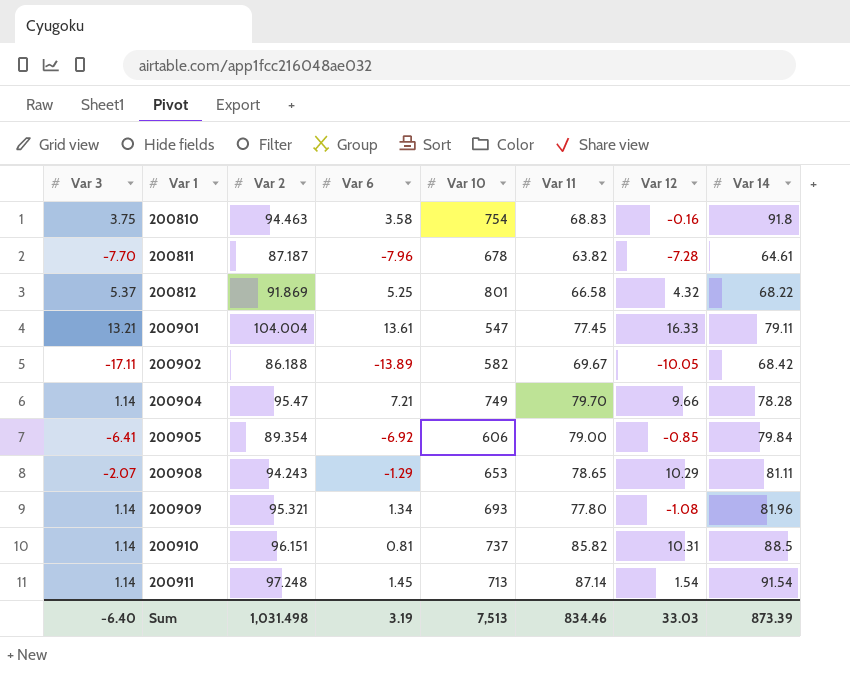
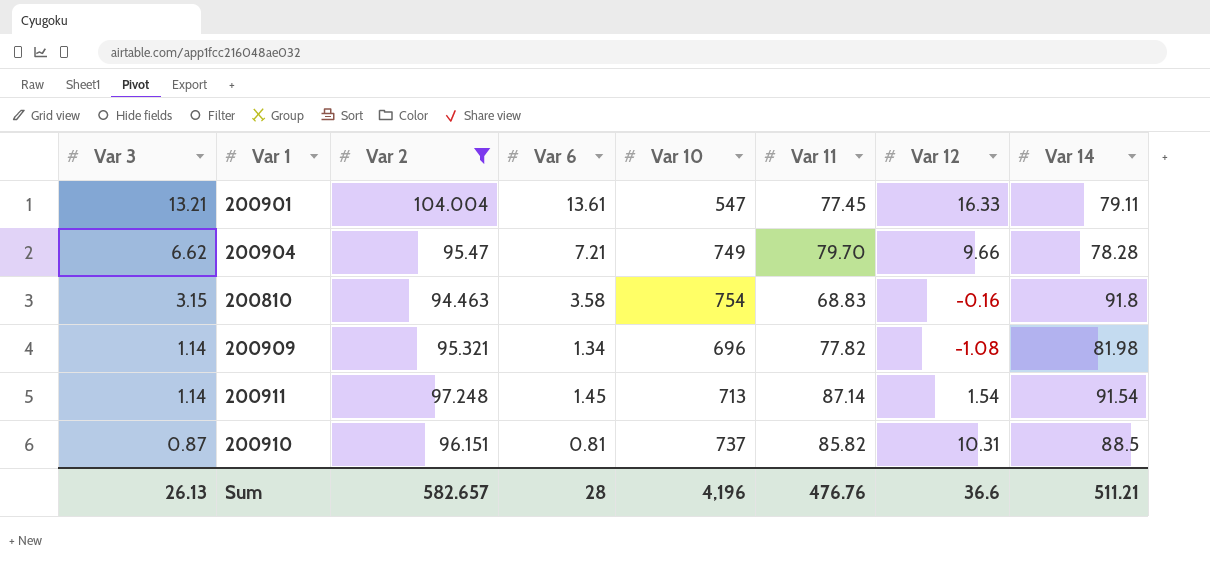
filter: none -> Var 2 >= 94.463
row order: Var 1 ascending -> Var 3 descending
200904 | Var 3: 1.14 -> 6.62
200810 | Var 3: 3.75 -> 3.15
200909 | Var 10: 693 -> 696
200909 | Var 11: 77.80 -> 77.82
200909 | Var 14: 81.96 -> 81.98
200910 | Var 3: 1.14 -> 0.87
Sum | Var 3: -6.40 -> 26.13
Sum | Var 2: 1,031.498 -> 582.657
Sum | Var 6: 3.19 -> 28
Sum | Var 10: 7,513 -> 4,196
Sum | Var 11: 834.46 -> 476.76
Sum | Var 12: 33.03 -> 36.6
Sum | Var 14: 873.39 -> 511.21

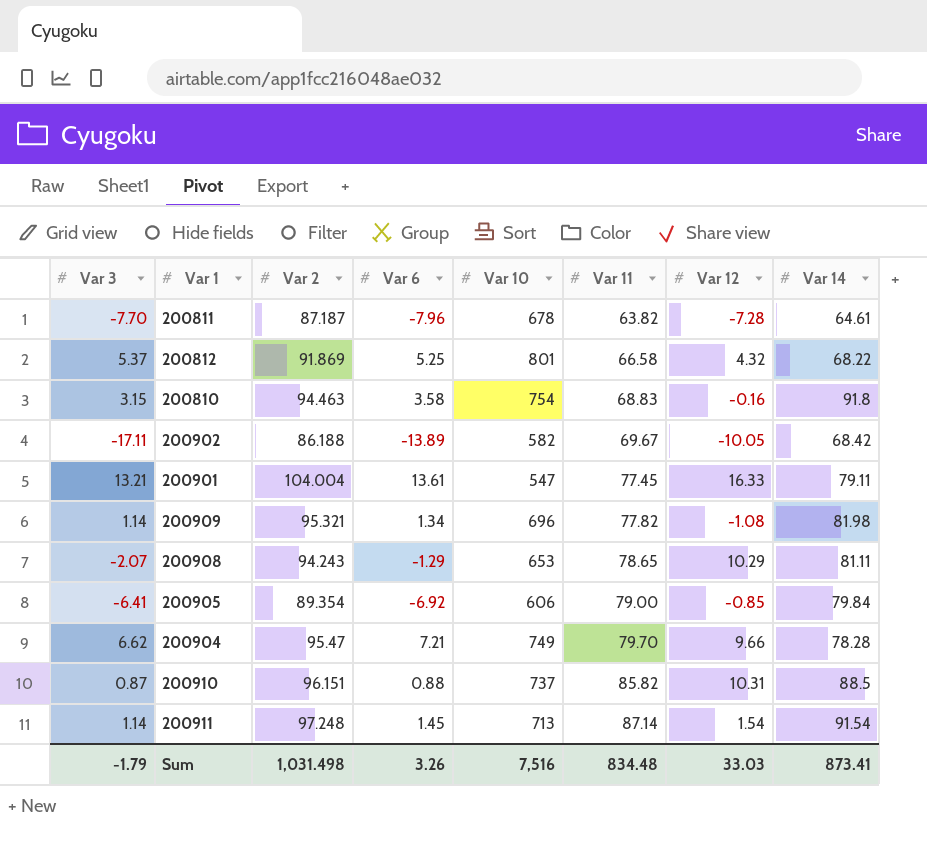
filter: Var 2 >= 94.463 -> none
row order: Var 3 descending -> Var 11 ascending
200910 | Var 6: 0.81 -> 0.88
Sum | Var 3: 26.13 -> -1.79
Sum | Var 2: 582.657 -> 1,031.498
Sum | Var 6: 28 -> 3.26
Sum | Var 10: 4,196 -> 7,516
Sum | Var 11: 476.76 -> 834.48
Sum | Var 12: 36.6 -> 33.03
Sum | Var 14: 511.21 -> 873.41

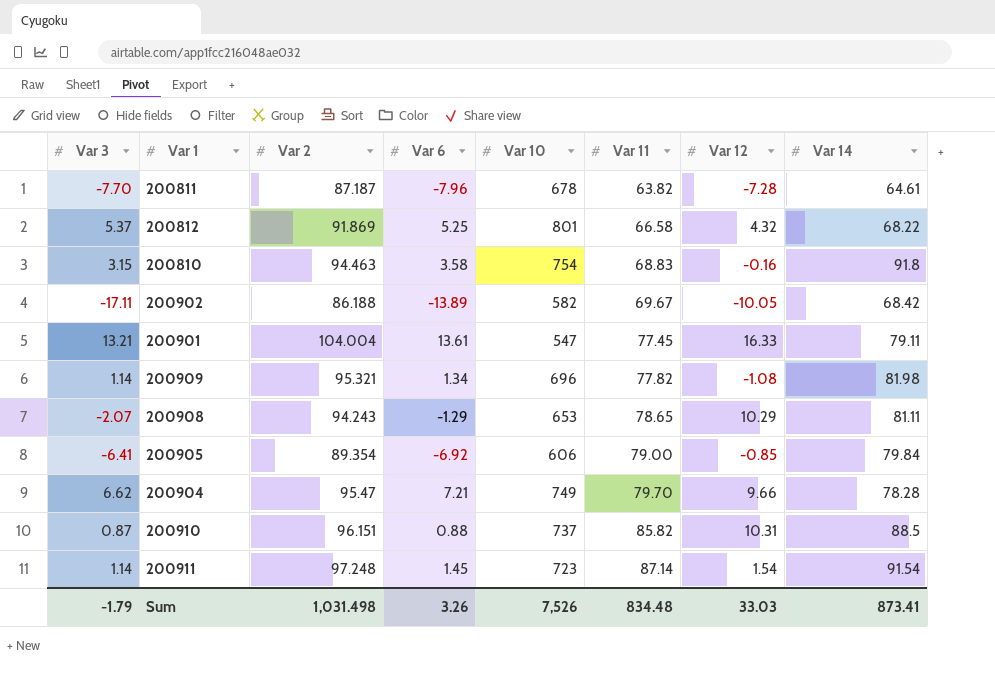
200911 | Var 10: 713 -> 723
Sum | Var 10: 7,516 -> 7,526

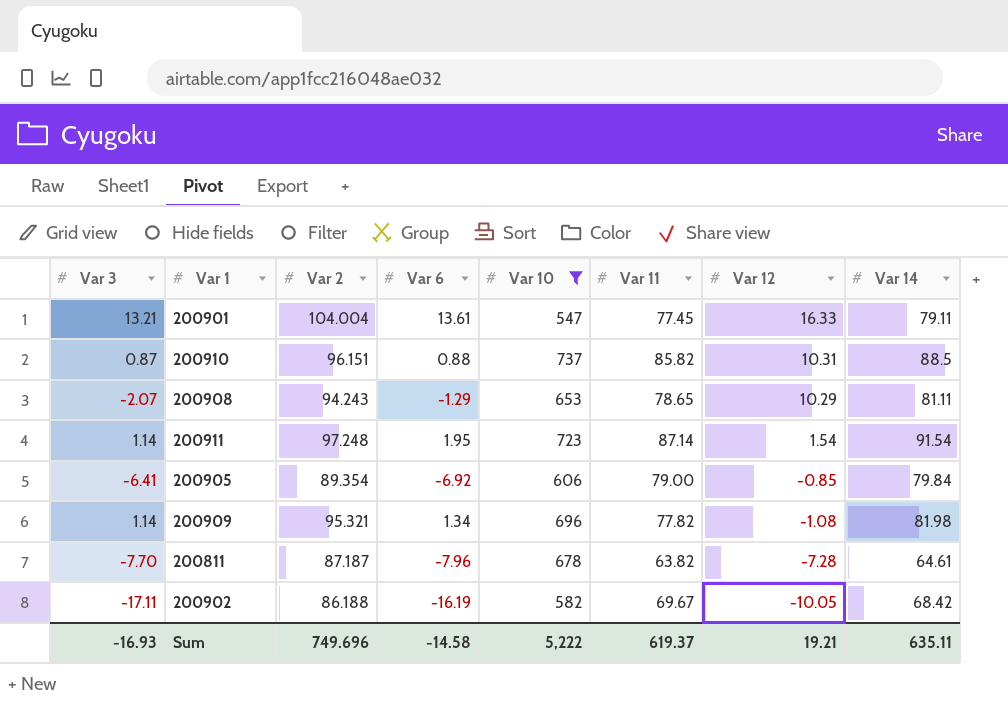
filter: none -> Var 10 <= 737
row order: Var 11 ascending -> Var 12 descending
200911 | Var 6: 1.45 -> 1.95
200902 | Var 6: -13.89 -> -16.19
Sum | Var 3: -1.79 -> -16.93
Sum | Var 2: 1,031.498 -> 749.696
Sum | Var 6: 3.26 -> -14.58
Sum | Var 10: 7,526 -> 5,222
Sum | Var 11: 834.48 -> 619.37
Sum | Var 12: 33.03 -> 19.21
Sum | Var 14: 873.41 -> 635.11

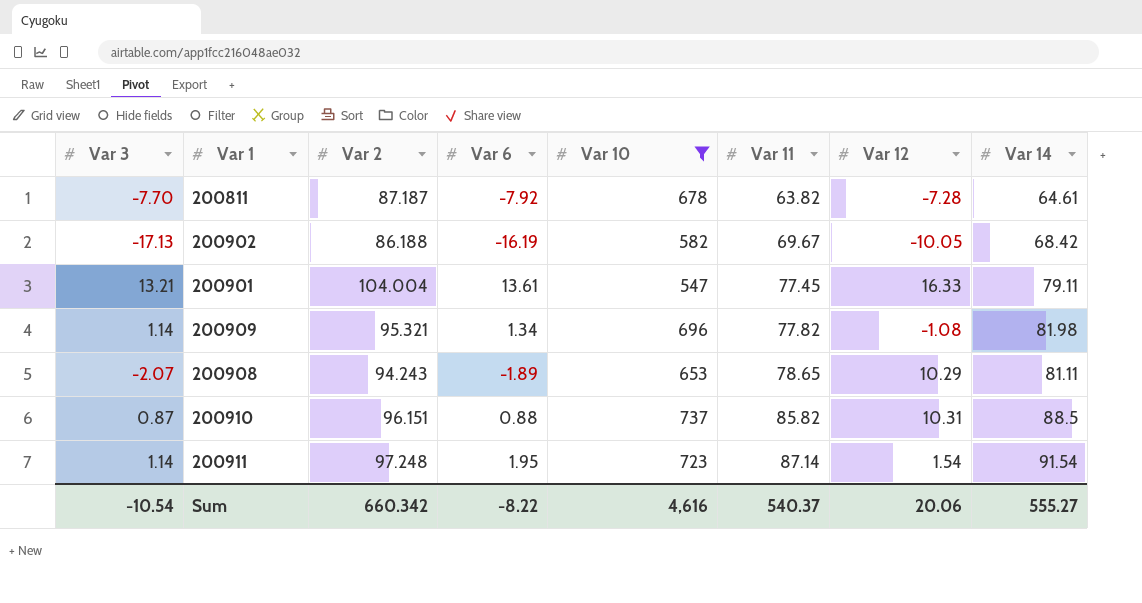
row order: Var 12 descending -> Var 11 ascending
row 200905: -6.41 | 89.354 | -6.92 | 606 | 79.00 | -0.85 | 79.84 -> none
200811 | Var 6: -7.96 -> -7.92
200902 | Var 3: -17.11 -> -17.13
200908 | Var 6: -1.29 -> -1.89
Sum | Var 3: -16.93 -> -10.54
Sum | Var 2: 749.696 -> 660.342
Sum | Var 6: -14.58 -> -8.22
Sum | Var 10: 5,222 -> 4,616
Sum | Var 11: 619.37 -> 540.37
Sum | Var 12: 19.21 -> 20.06
Sum | Var 14: 635.11 -> 555.27

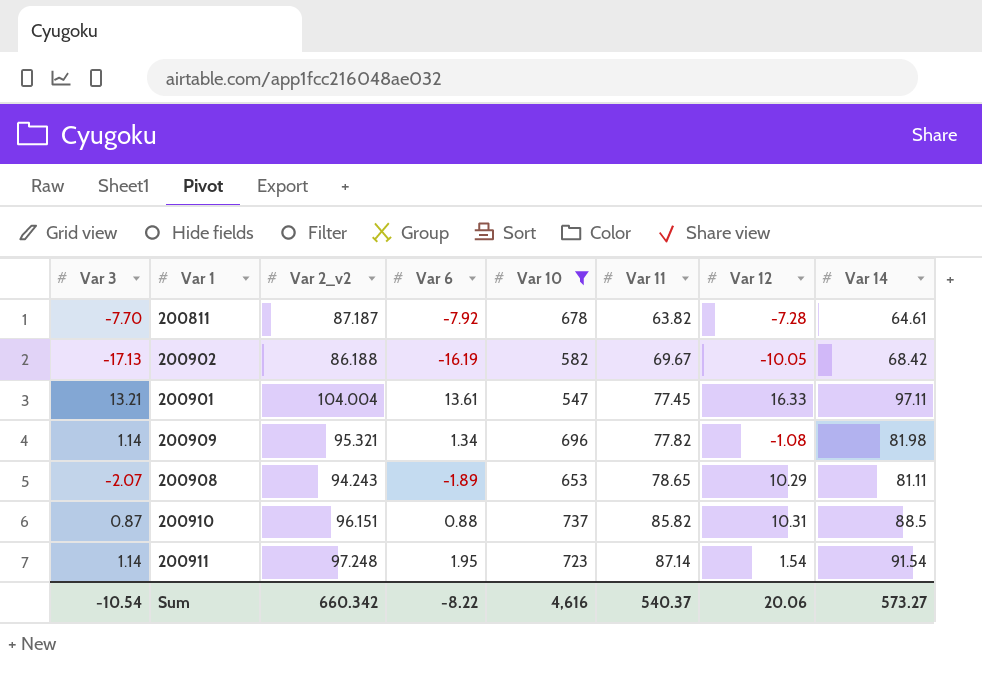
column name: Var 2 -> Var 2_v2
200901 | Var 14: 79.11 -> 97.11
Sum | Var 14: 555.27 -> 573.27

